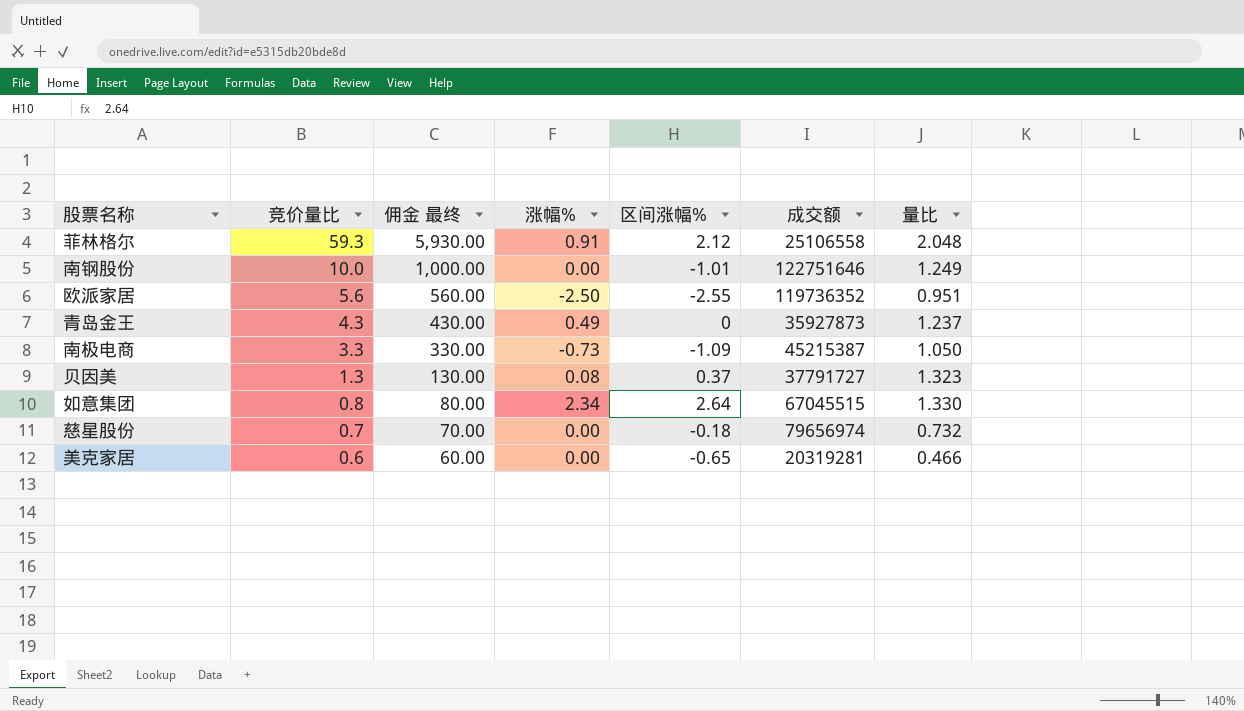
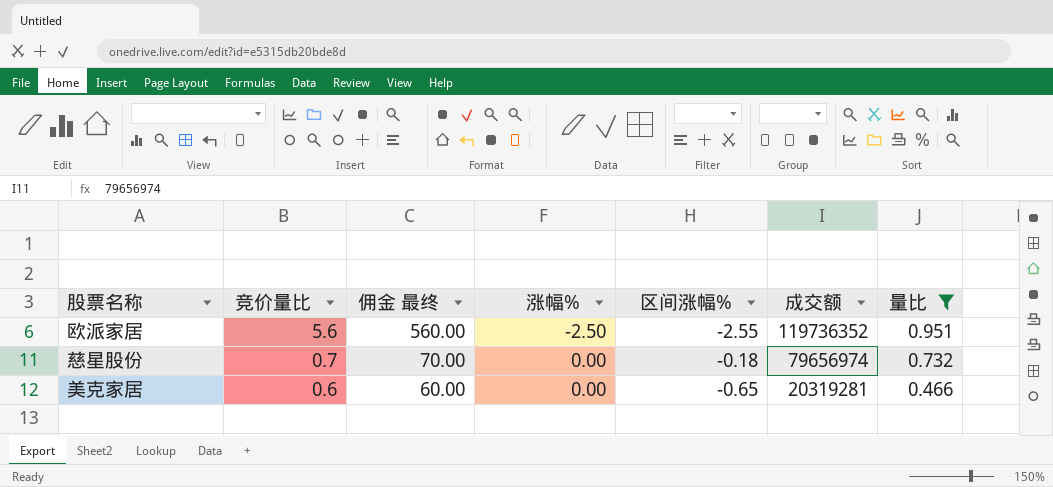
filter: none -> 量比 <= 0.951

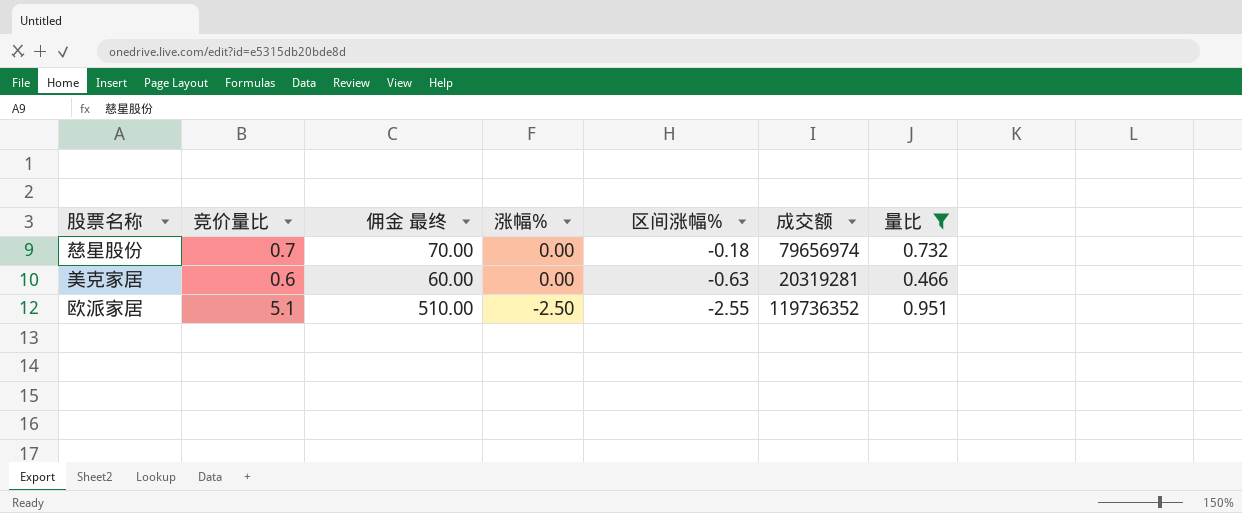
row order: 竞价量比 descending -> 涨幅% descending
美克家居 | 区间涨幅%: -0.65 -> -0.63
欧派家居 | 竞价量比: 5.6 -> 5.1
欧派家居 | 佣金 最终: 560.00 -> 510.00

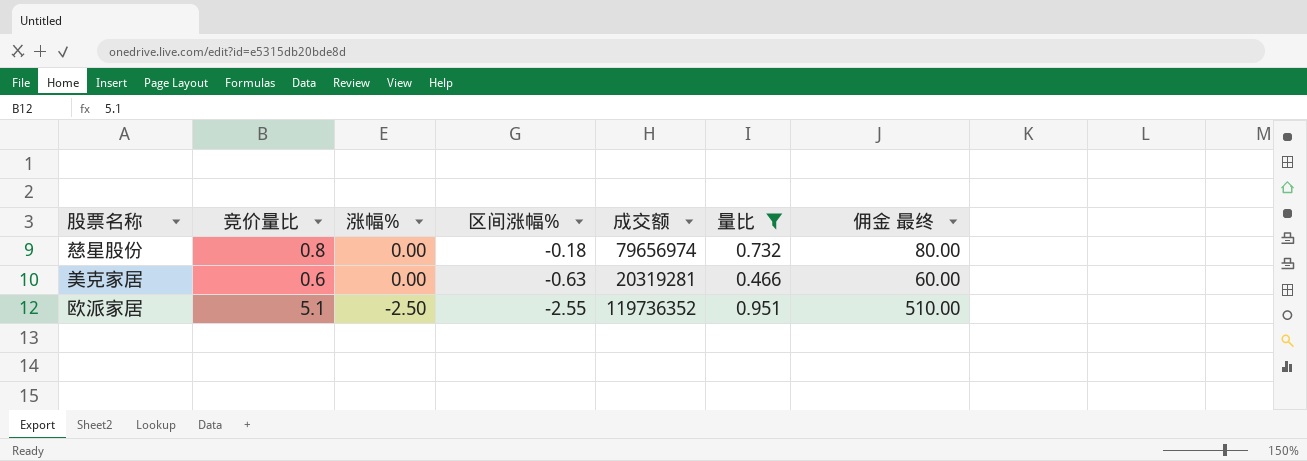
column 佣金 最终 | position: 3 -> 7
慈星股份 | 竞价量比: 0.7 -> 0.8
慈星股份 | 佣金 最终: 70.00 -> 80.00

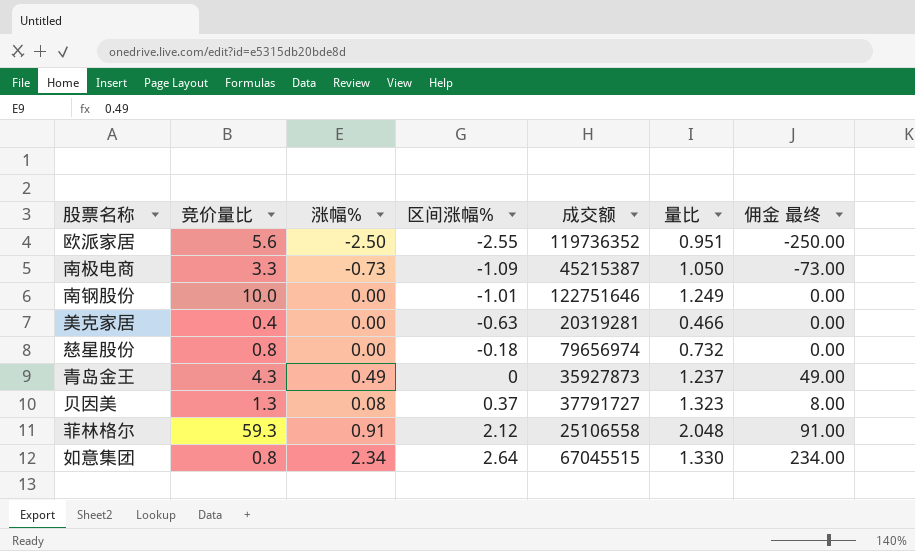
filter: 量比 <= 0.951 -> none
row order: 涨幅% descending -> 区间涨幅% ascending
column 佣金 最终 | formula: [竞价量比] * 100 -> [涨幅%] * 100
欧派家居 | 竞价量比: 5.1 -> 5.6
美克家居 | 竞价量比: 0.6 -> 0.4

